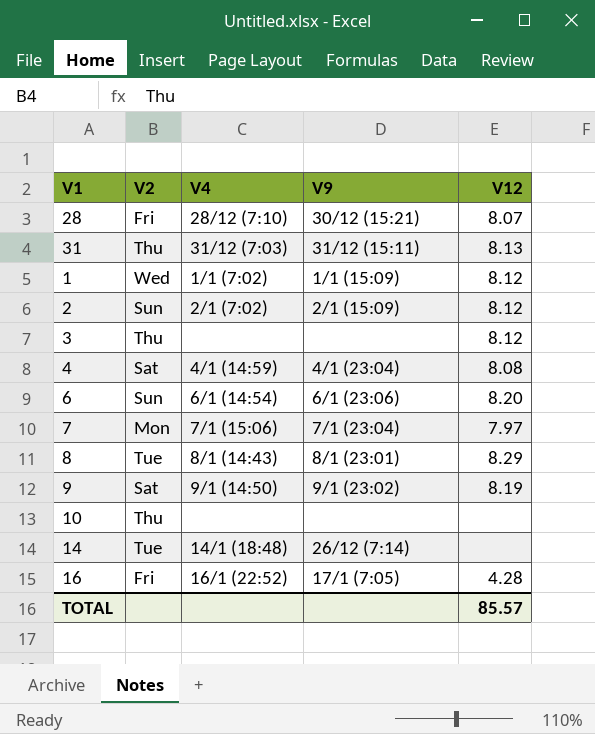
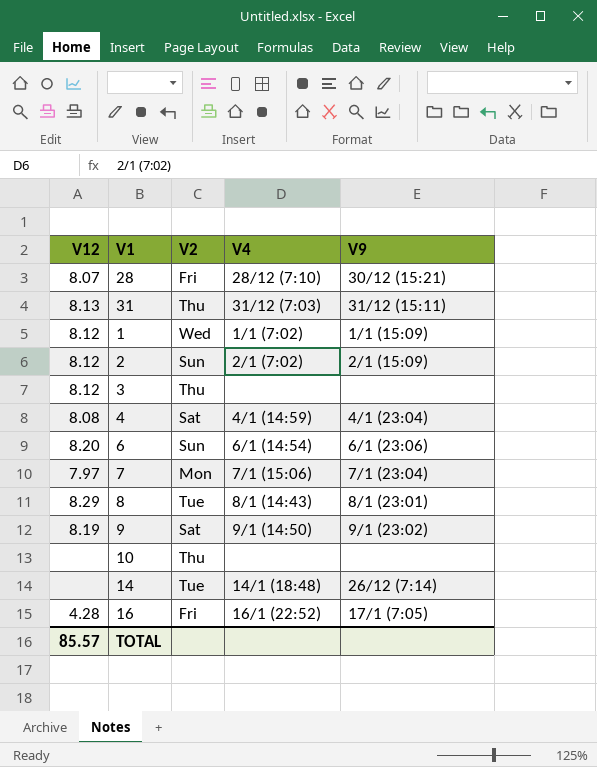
column V12 | position: 5 -> 1

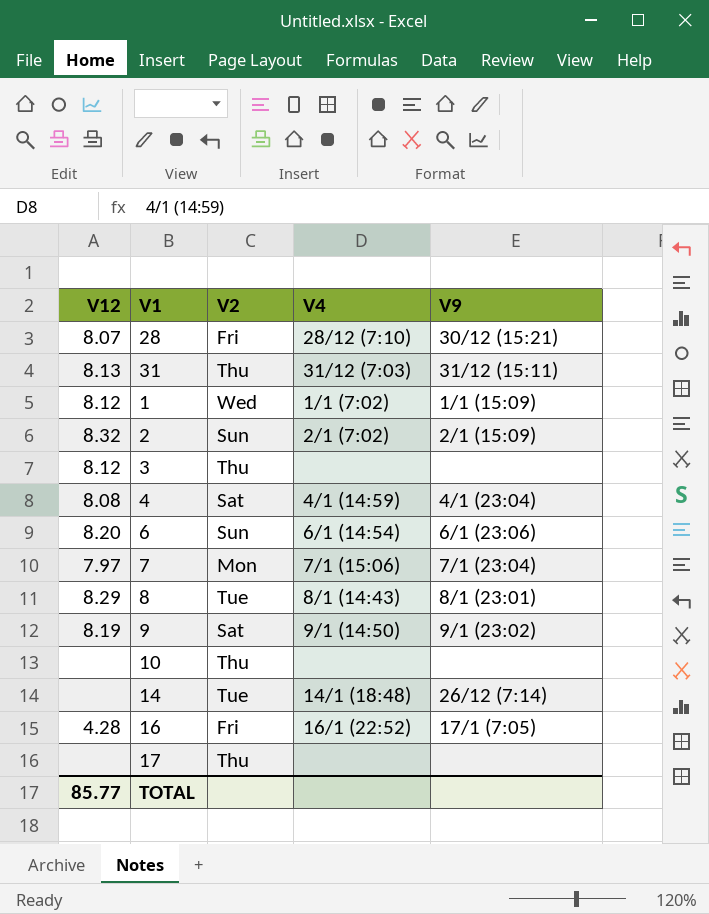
2 | V12: 8.12 -> 8.32
row 17: none -> none | Thu | none | none
TOTAL | V12: 85.57 -> 85.77

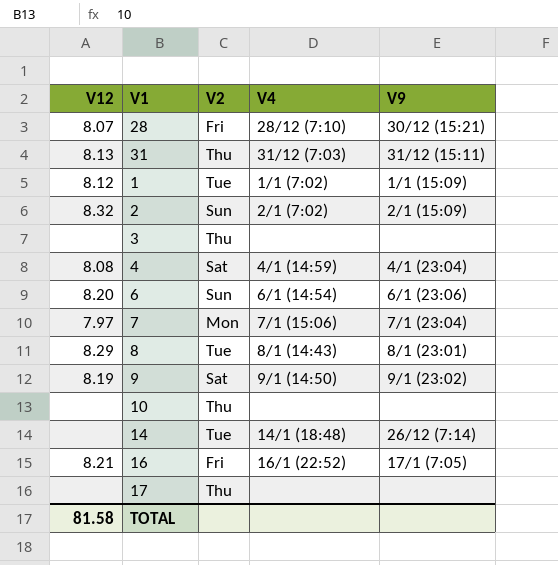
1 | V2: Wed -> Tue
3 | V12: 8.12 -> none
16 | V12: 4.28 -> 8.21
TOTAL | V12: 85.77 -> 81.58

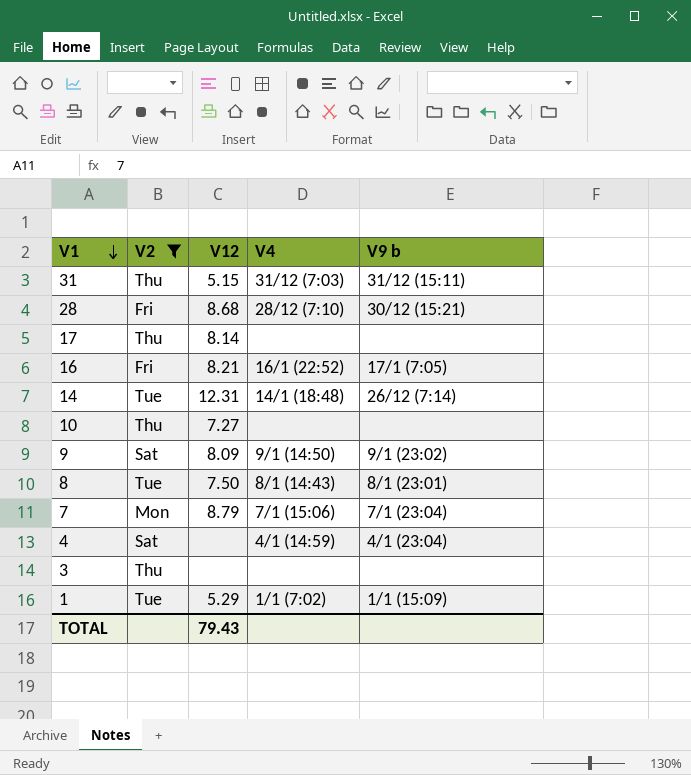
filter: none -> V2 != Sun
row order: none -> V1 descending
column V12 | position: 1 -> 3
column name: V9 -> V9 b
31 | V12: 8.13 -> 5.15
28 | V12: 8.07 -> 8.68
17 | V12: none -> 8.14
14 | V12: none -> 12.31
10 | V12: none -> 7.27
9 | V12: 8.19 -> 8.09
8 | V12: 8.29 -> 7.50
7 | V12: 7.97 -> 8.79
4 | V12: 8.08 -> none
1 | V12: 8.12 -> 5.29
TOTAL | V12: 81.58 -> 79.43

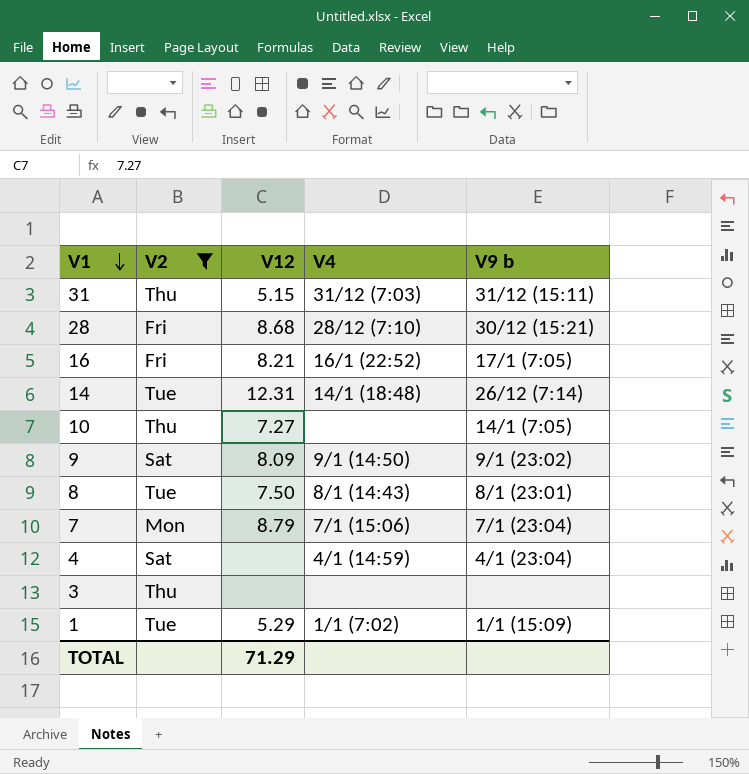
row 17: Thu | 8.14 | none | none -> none
10 | V9 b: none -> 14/1 (7:05)
TOTAL | V12: 79.43 -> 71.29

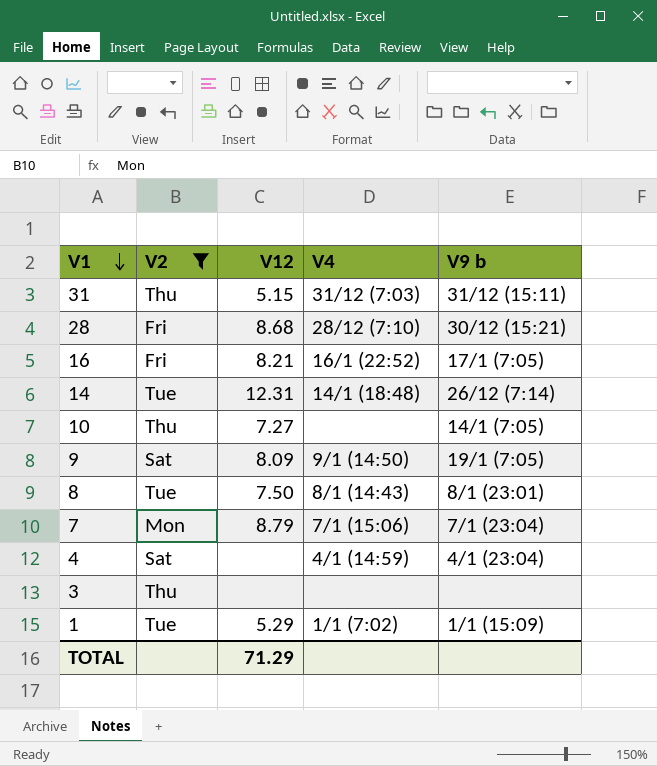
9 | V9 b: 9/1 (23:02) -> 19/1 (7:05)

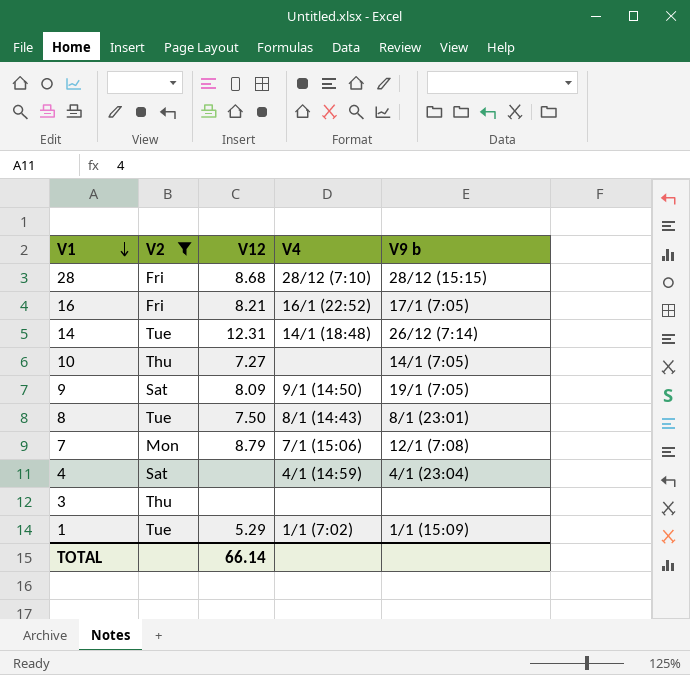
row 31: Thu | 5.15 | 31/12 (7:03) | 31/12 (15:11) -> none
28 | V9 b: 30/12 (15:21) -> 28/12 (15:15)
7 | V9 b: 7/1 (23:04) -> 12/1 (7:08)
TOTAL | V12: 71.29 -> 66.14

